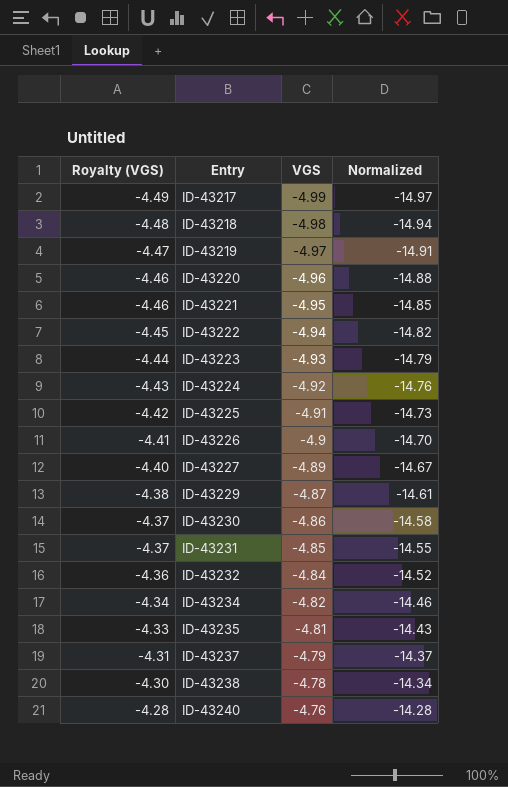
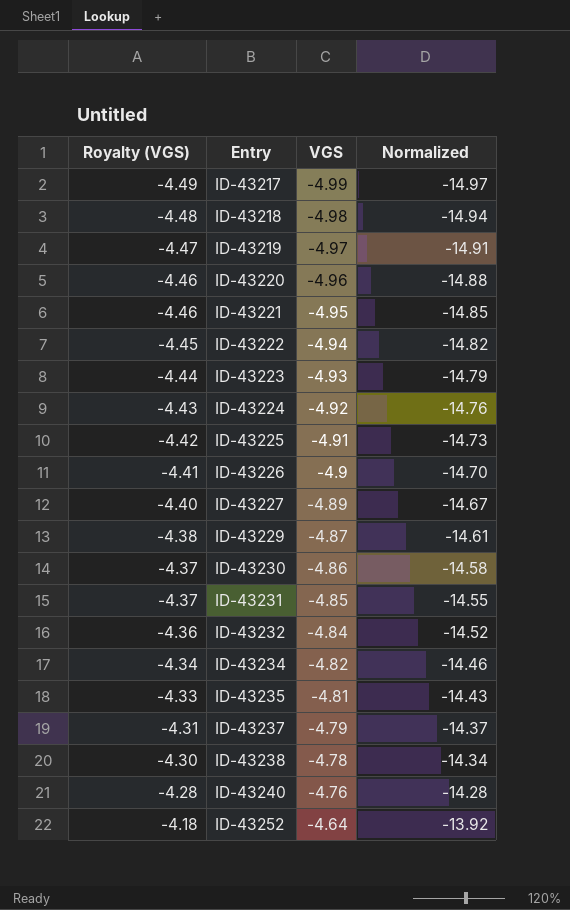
row ID-43252: none -> -4.18 | -4.64 | -13.92

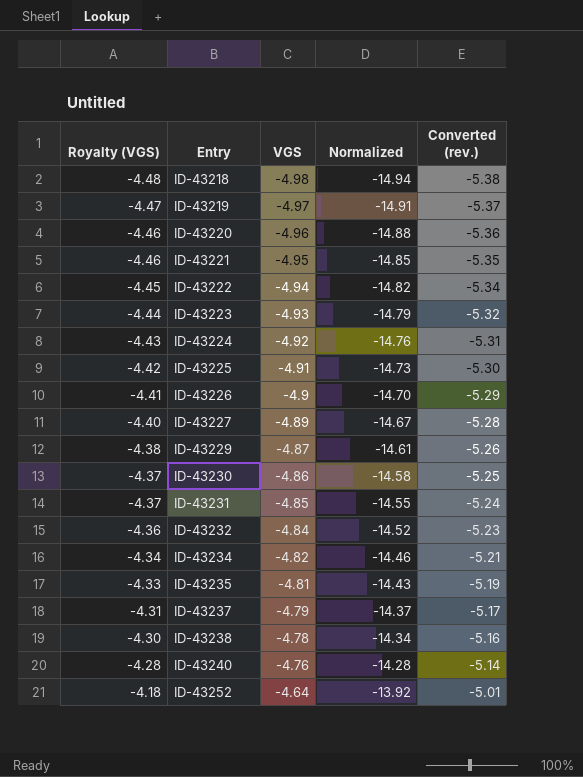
column Converted (rev.) | formula: none -> [VGS] * 1.08
row ID-43217: -4.49 | -4.99 | -14.97 -> none

